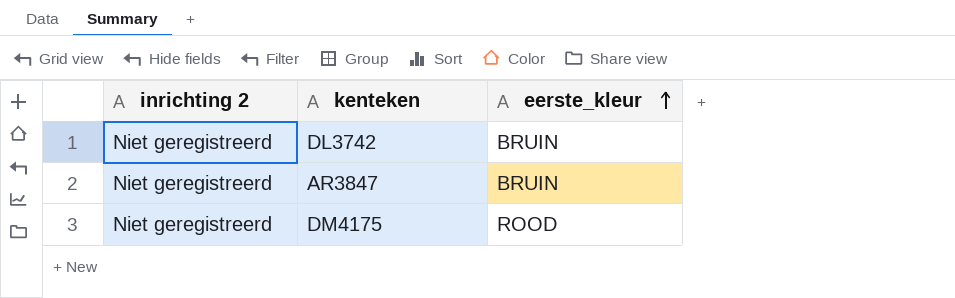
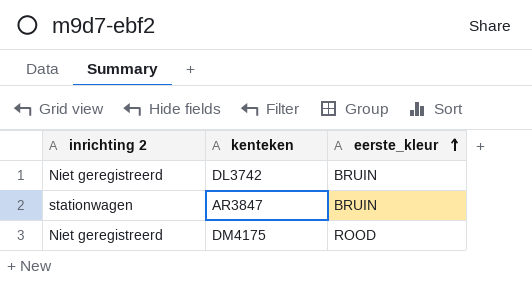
AR3847 | inrichting 2: Niet geregistreerd -> stationwagen

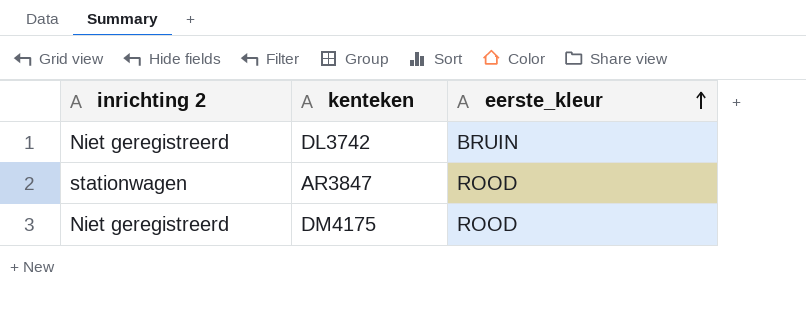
AR3847 | eerste_kleur: BRUIN -> ROOD

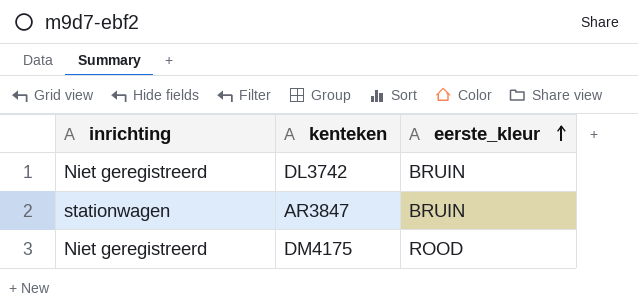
column name: inrichting 2 -> inrichting
AR3847 | eerste_kleur: ROOD -> BRUIN

